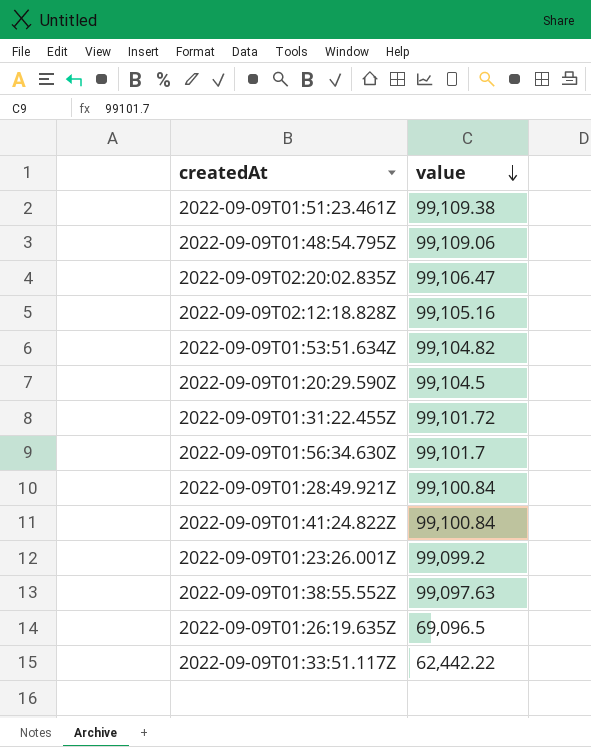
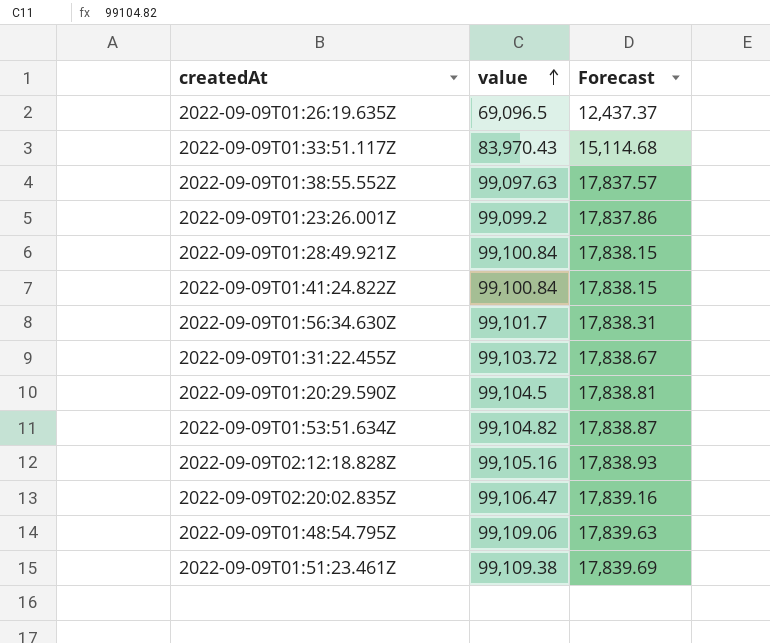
row order: value descending -> value ascending
column Forecast | formula: none -> [value] * 0.18
2022-09-09T01:33:51.117Z | value: 62,442.22 -> 83,970.43
2022-09-09T01:31:22.455Z | value: 99,101.72 -> 99,103.72

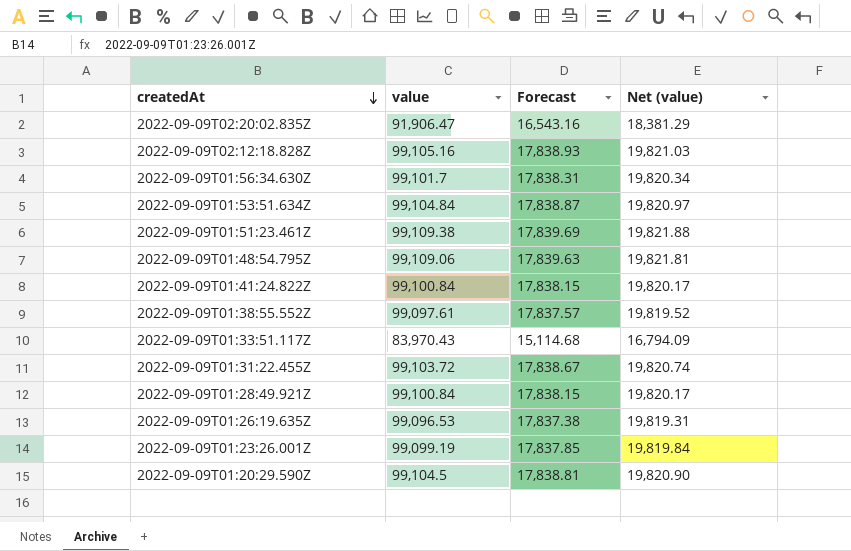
row order: value ascending -> createdAt descending
column Net (value) | formula: none -> [value] * 0.2
2022-09-09T02:20:02.835Z | value: 99,106.47 -> 91,906.47
2022-09-09T02:20:02.835Z | Forecast: 17,839.16 -> 16,543.16
2022-09-09T01:53:51.634Z | value: 99,104.82 -> 99,104.84
2022-09-09T01:38:55.552Z | value: 99,097.63 -> 99,097.61
2022-09-09T01:26:19.635Z | value: 69,096.5 -> 99,096.53
2022-09-09T01:26:19.635Z | Forecast: 12,437.37 -> 17,837.38
2022-09-09T01:23:26.001Z | value: 99,099.2 -> 99,099.19
2022-09-09T01:23:26.001Z | Forecast: 17,837.86 -> 17,837.85

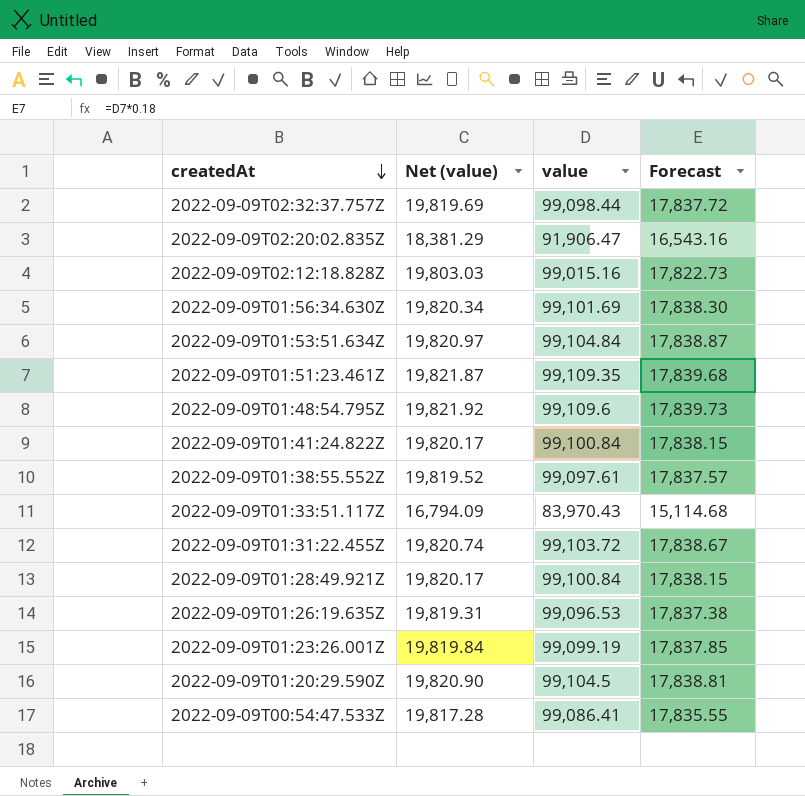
column Net (value) | position: 4 -> 2
row 2022-09-09T02:32:37.757Z: none -> 19,819.69 | 99,098.44 | 17,837.72
2022-09-09T02:12:18.828Z | Net (value): 19,821.03 -> 19,803.03
2022-09-09T02:12:18.828Z | value: 99,105.16 -> 99,015.16
2022-09-09T02:12:18.828Z | Forecast: 17,838.93 -> 17,822.73
2022-09-09T01:56:34.630Z | value: 99,101.7 -> 99,101.69
2022-09-09T01:56:34.630Z | Forecast: 17,838.31 -> 17,838.30
2022-09-09T01:51:23.461Z | Net (value): 19,821.88 -> 19,821.87
2022-09-09T01:51:23.461Z | value: 99,109.38 -> 99,109.35
2022-09-09T01:51:23.461Z | Forecast: 17,839.69 -> 17,839.68
2022-09-09T01:48:54.795Z | Net (value): 19,821.81 -> 19,821.92
2022-09-09T01:48:54.795Z | value: 99,109.06 -> 99,109.6
2022-09-09T01:48:54.795Z | Forecast: 17,839.63 -> 17,839.73
row 2022-09-09T00:54:47.533Z: none -> 19,817.28 | 99,086.41 | 17,835.55

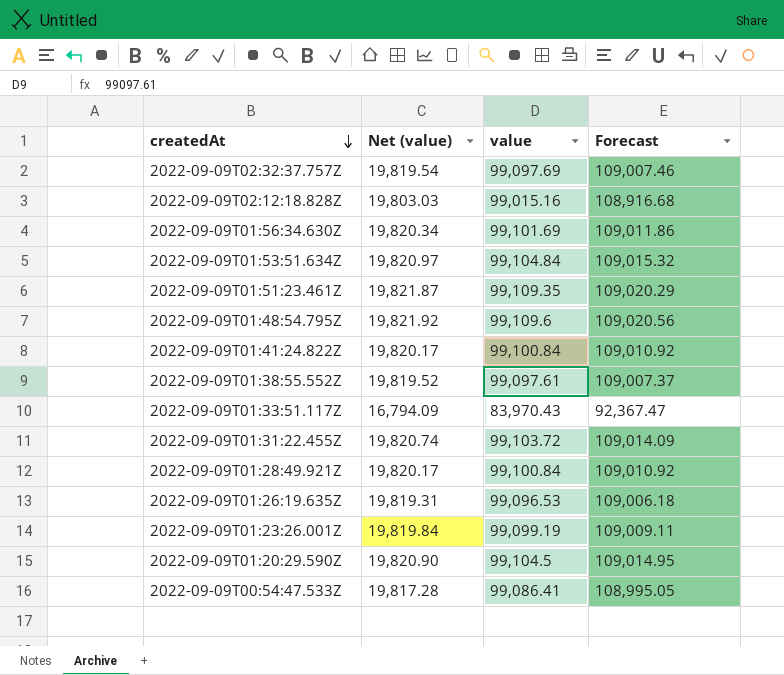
column Forecast | formula: [value] * 0.18 -> [value] * 1.1
row 2022-09-09T02:20:02.835Z: 18,381.29 | 91,906.47 | 16,543.16 -> none
2022-09-09T02:32:37.757Z | Net (value): 19,819.69 -> 19,819.54
2022-09-09T02:32:37.757Z | value: 99,098.44 -> 99,097.69

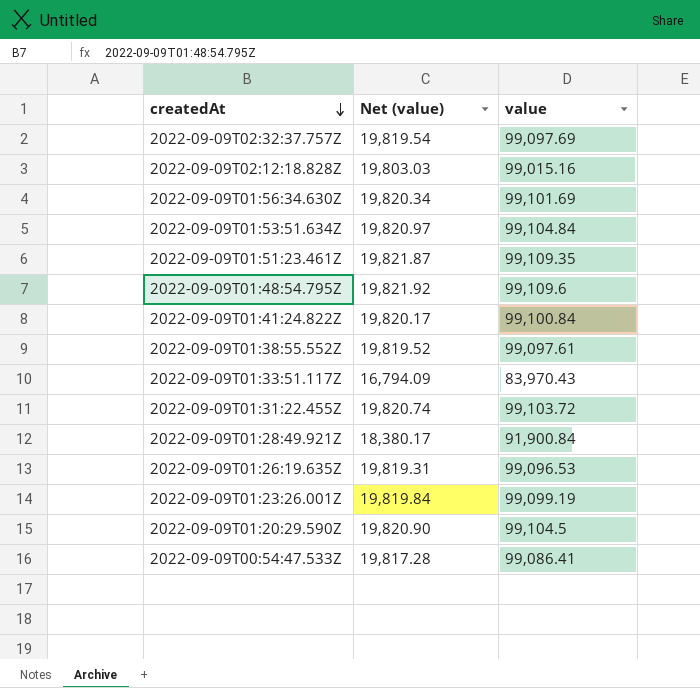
column Forecast | formula: [value] * 1.1 -> none
2022-09-09T01:28:49.921Z | Net (value): 19,820.17 -> 18,380.17
2022-09-09T01:28:49.921Z | value: 99,100.84 -> 91,900.84

